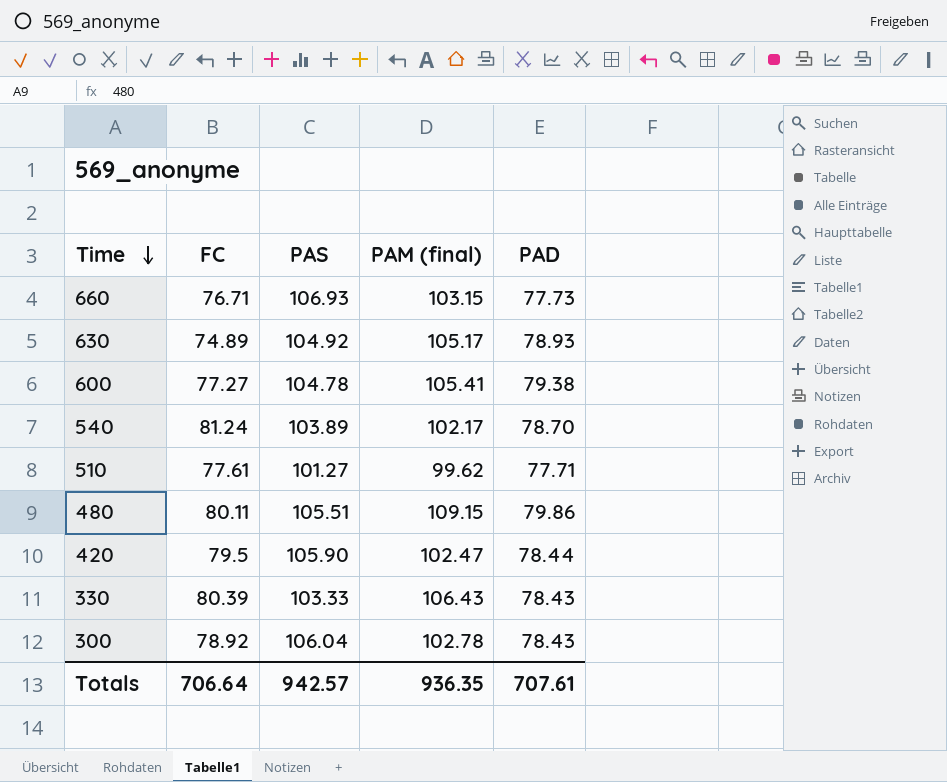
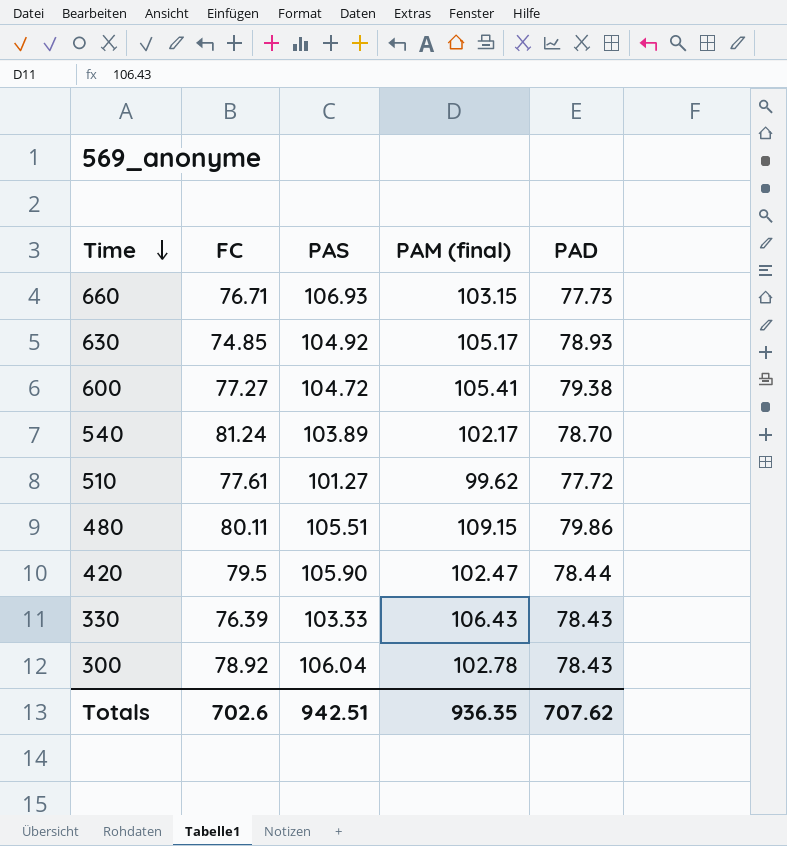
630 | FC: 74.89 -> 74.85
600 | PAS: 104.78 -> 104.72
510 | PAD: 77.71 -> 77.72
330 | FC: 80.39 -> 76.39
Totals | FC: 706.64 -> 702.6
Totals | PAS: 942.57 -> 942.51
Totals | PAD: 707.61 -> 707.62

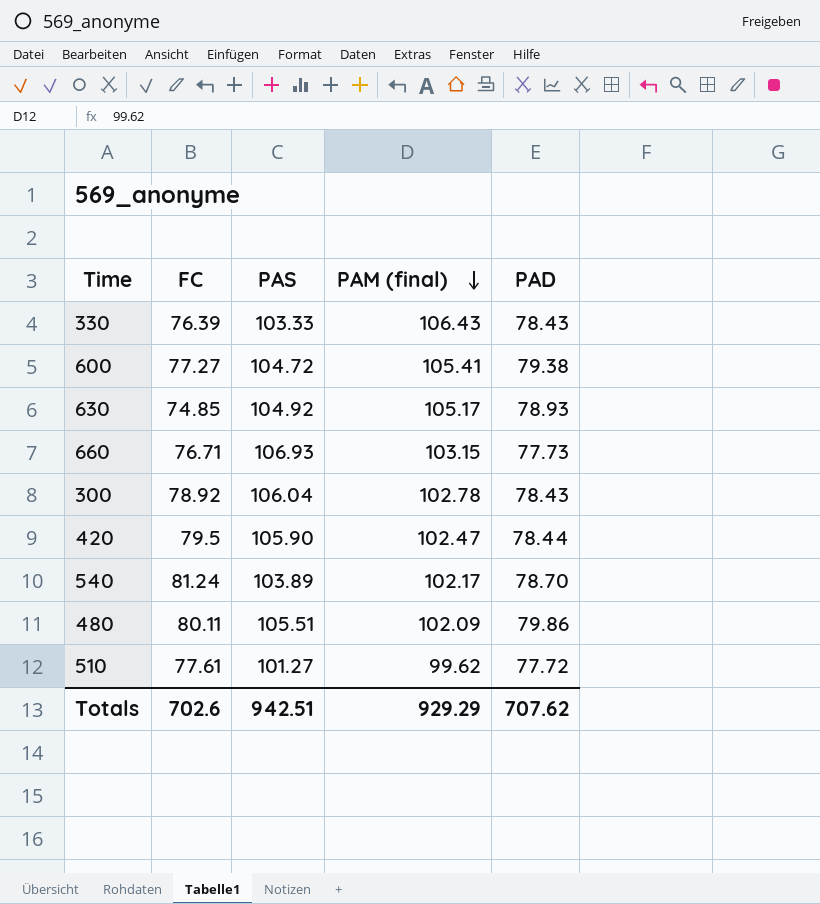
row order: Time descending -> PAM (final) descending
480 | PAM (final): 109.15 -> 102.09
Totals | PAM (final): 936.35 -> 929.29

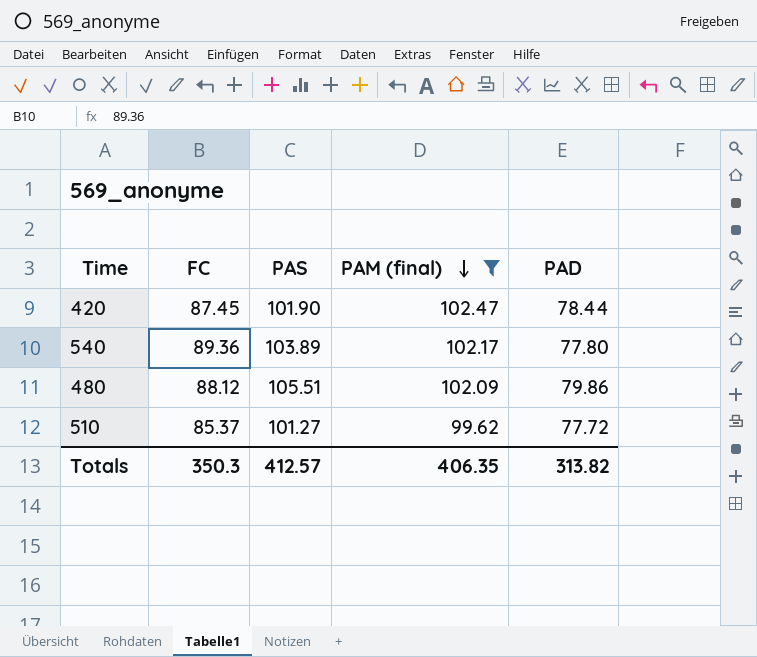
filter: none -> PAM (final) <= 102.47
420 | FC: 79.5 -> 87.45
420 | PAS: 105.90 -> 101.90
540 | FC: 81.24 -> 89.36
540 | PAD: 78.70 -> 77.80
480 | FC: 80.11 -> 88.12
510 | FC: 77.61 -> 85.37
Totals | FC: 702.6 -> 350.3
Totals | PAS: 942.51 -> 412.57
Totals | PAM (final): 929.29 -> 406.35
Totals | PAD: 707.62 -> 313.82

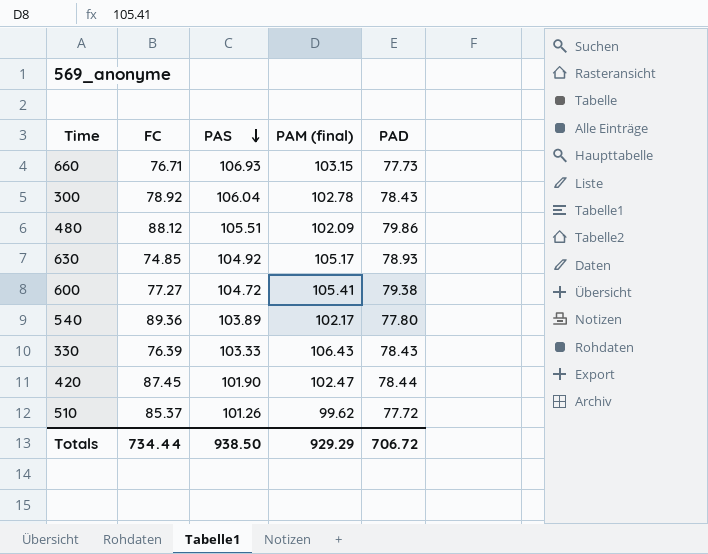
filter: PAM (final) <= 102.47 -> none
row order: PAM (final) descending -> PAS descending
510 | PAS: 101.27 -> 101.26
Totals | FC: 350.3 -> 734.44
Totals | PAS: 412.57 -> 938.50
Totals | PAM (final): 406.35 -> 929.29
Totals | PAD: 313.82 -> 706.72

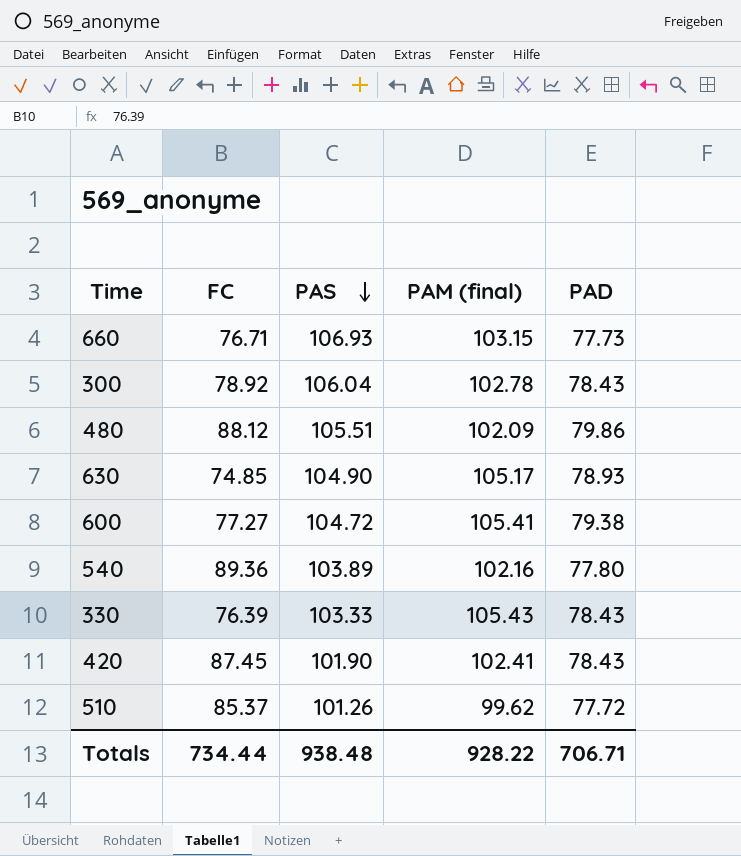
630 | PAS: 104.92 -> 104.90
540 | PAM (final): 102.17 -> 102.16
330 | PAM (final): 106.43 -> 105.43
420 | PAM (final): 102.47 -> 102.41
420 | PAD: 78.44 -> 78.43
Totals | PAS: 938.50 -> 938.48
Totals | PAM (final): 929.29 -> 928.22
Totals | PAD: 706.72 -> 706.71

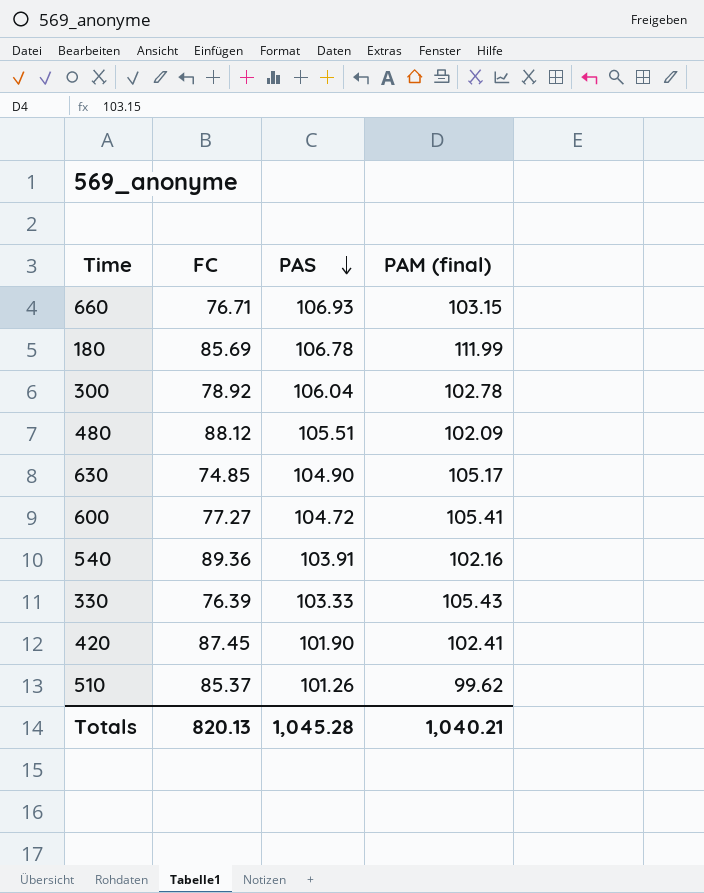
column PAD | position: 5 -> none
row 180: none -> 85.69 | 106.78 | 111.99
540 | PAS: 103.89 -> 103.91
Totals | FC: 734.44 -> 820.13
Totals | PAS: 938.48 -> 1,045.28
Totals | PAM (final): 928.22 -> 1,040.21

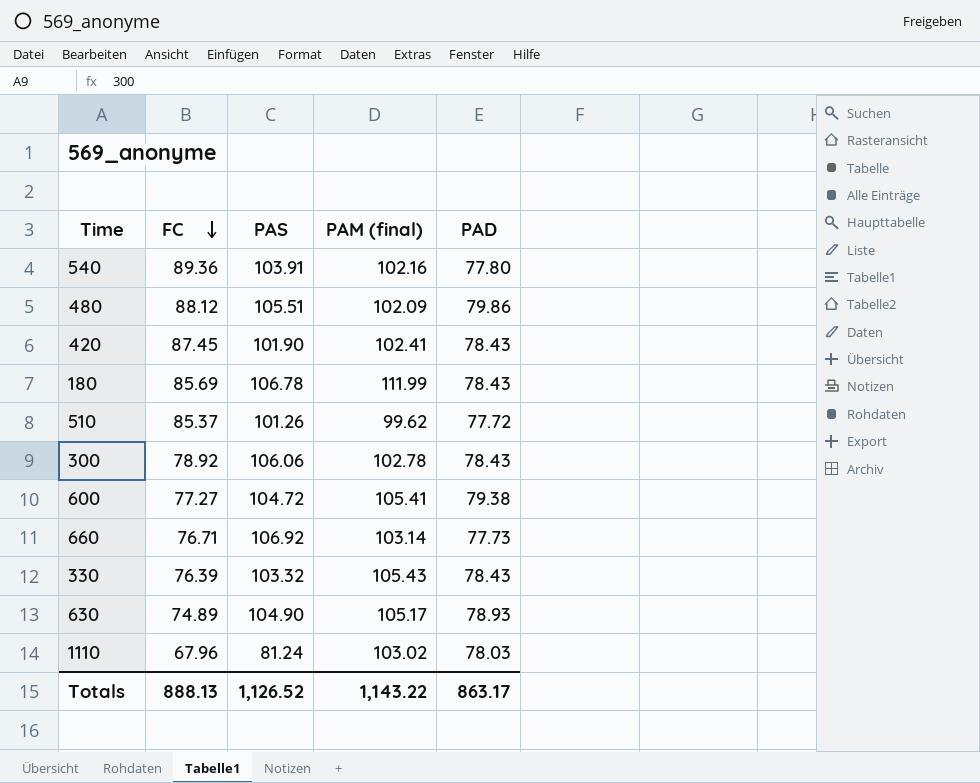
row order: PAS descending -> FC descending
column PAD | position: none -> 5
300 | PAS: 106.04 -> 106.06
660 | PAS: 106.93 -> 106.92
660 | PAM (final): 103.15 -> 103.14
330 | PAS: 103.33 -> 103.32
630 | FC: 74.85 -> 74.89
row 1110: none -> 67.96 | 81.24 | 103.02 | 78.03
Totals | FC: 820.13 -> 888.13
Totals | PAS: 1,045.28 -> 1,126.52
Totals | PAM (final): 1,040.21 -> 1,143.22

